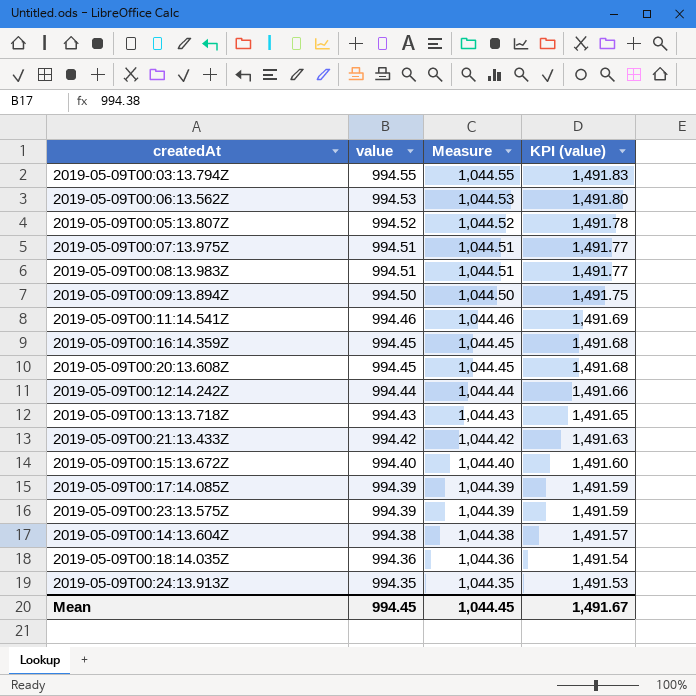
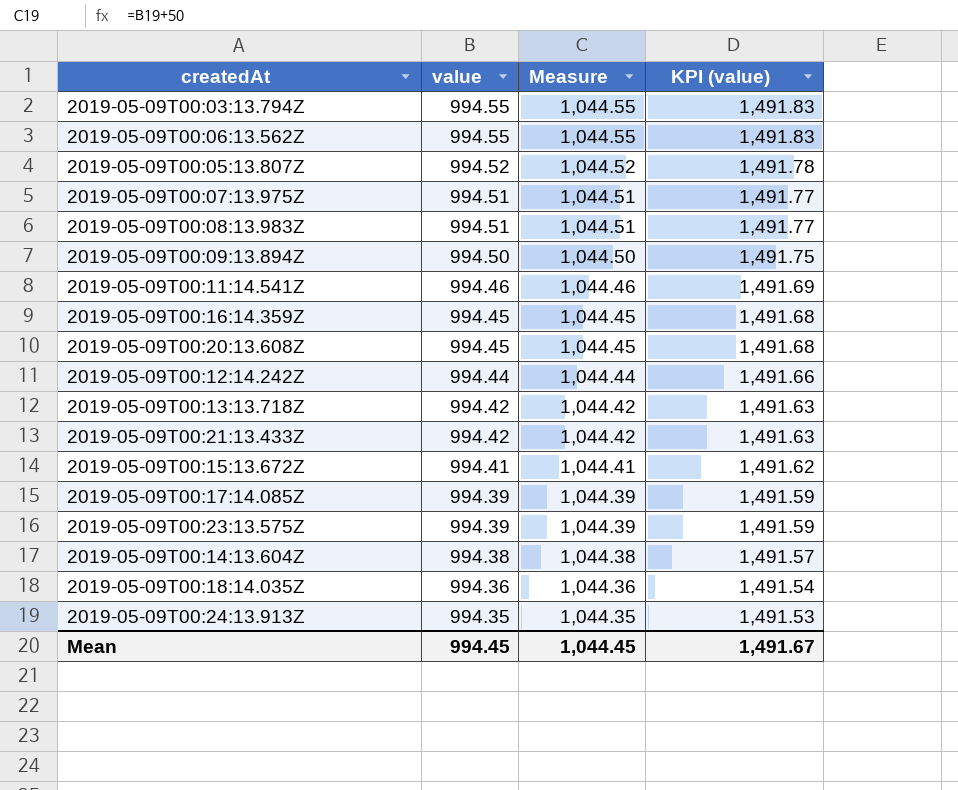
2019-05-09T00:06:13.562Z | value: 994.53 -> 994.55
2019-05-09T00:06:13.562Z | Measure: 1,044.53 -> 1,044.55
2019-05-09T00:06:13.562Z | KPI (value): 1,491.80 -> 1,491.83
2019-05-09T00:13:13.718Z | value: 994.43 -> 994.42
2019-05-09T00:13:13.718Z | Measure: 1,044.43 -> 1,044.42
2019-05-09T00:13:13.718Z | KPI (value): 1,491.65 -> 1,491.63
2019-05-09T00:15:13.672Z | value: 994.40 -> 994.41
2019-05-09T00:15:13.672Z | Measure: 1,044.40 -> 1,044.41
2019-05-09T00:15:13.672Z | KPI (value): 1,491.60 -> 1,491.62

